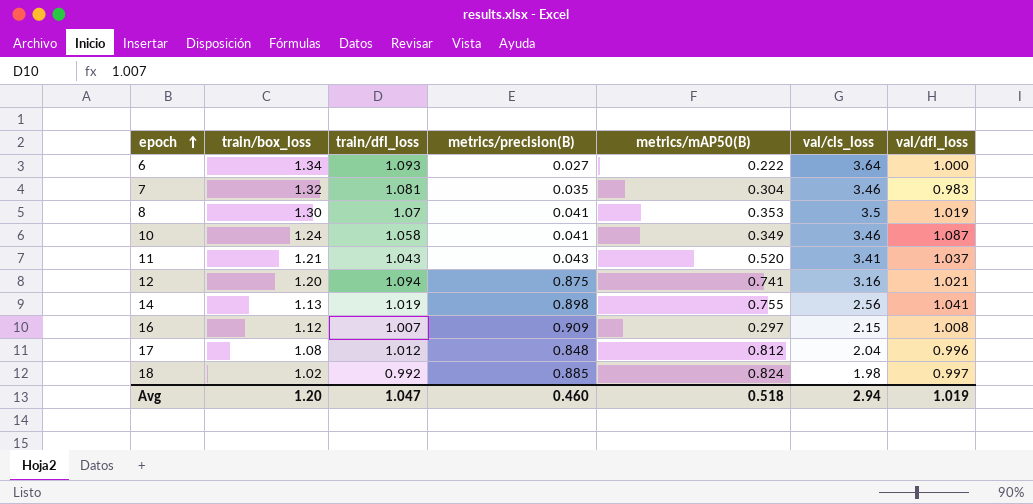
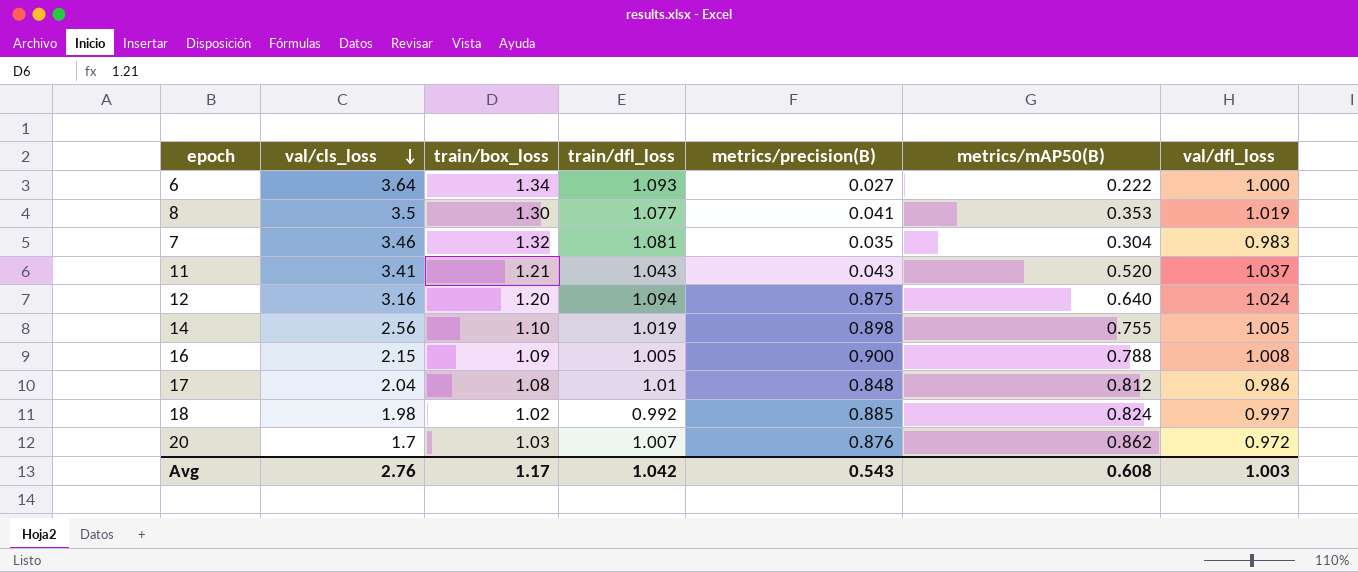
row order: epoch ascending -> val/cls_loss descending
column val/cls_loss | position: 6 -> 2
row 10: 1.24 | 1.058 | 0.041 | 0.349 | 3.46 | 1.087 -> none
8 | train/dfl_loss: 1.07 -> 1.077
12 | metrics/mAP50(B): 0.741 -> 0.640
12 | val/dfl_loss: 1.021 -> 1.024
14 | train/box_loss: 1.13 -> 1.10
14 | val/dfl_loss: 1.041 -> 1.005
16 | train/box_loss: 1.12 -> 1.09
16 | train/dfl_loss: 1.007 -> 1.005
16 | metrics/precision(B): 0.909 -> 0.900
16 | metrics/mAP50(B): 0.297 -> 0.788
17 | train/dfl_loss: 1.012 -> 1.01
17 | val/dfl_loss: 0.996 -> 0.986
row 20: none -> 1.7 | 1.03 | 1.007 | 0.876 | 0.862 | 0.972
Avg | val/cls_loss: 2.94 -> 2.76
Avg | train/box_loss: 1.20 -> 1.17
Avg | train/dfl_loss: 1.047 -> 1.042
Avg | metrics/precision(B): 0.460 -> 0.543
Avg | metrics/mAP50(B): 0.518 -> 0.608
Avg | val/dfl_loss: 1.019 -> 1.003

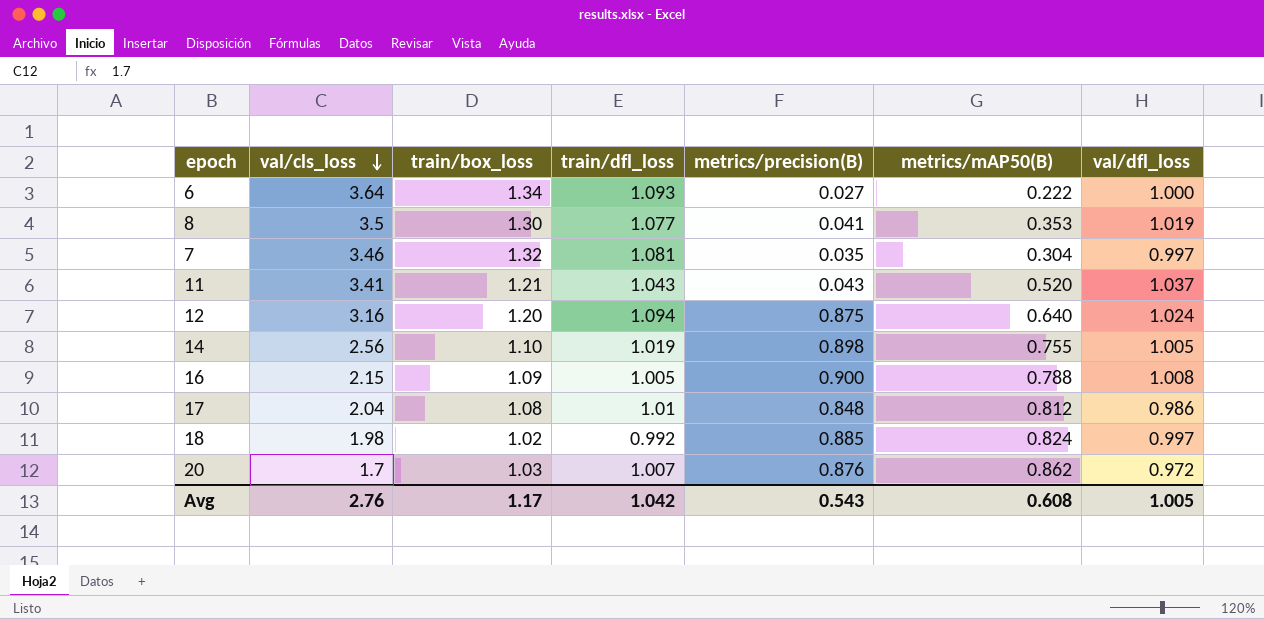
7 | val/dfl_loss: 0.983 -> 0.997
Avg | val/dfl_loss: 1.003 -> 1.005

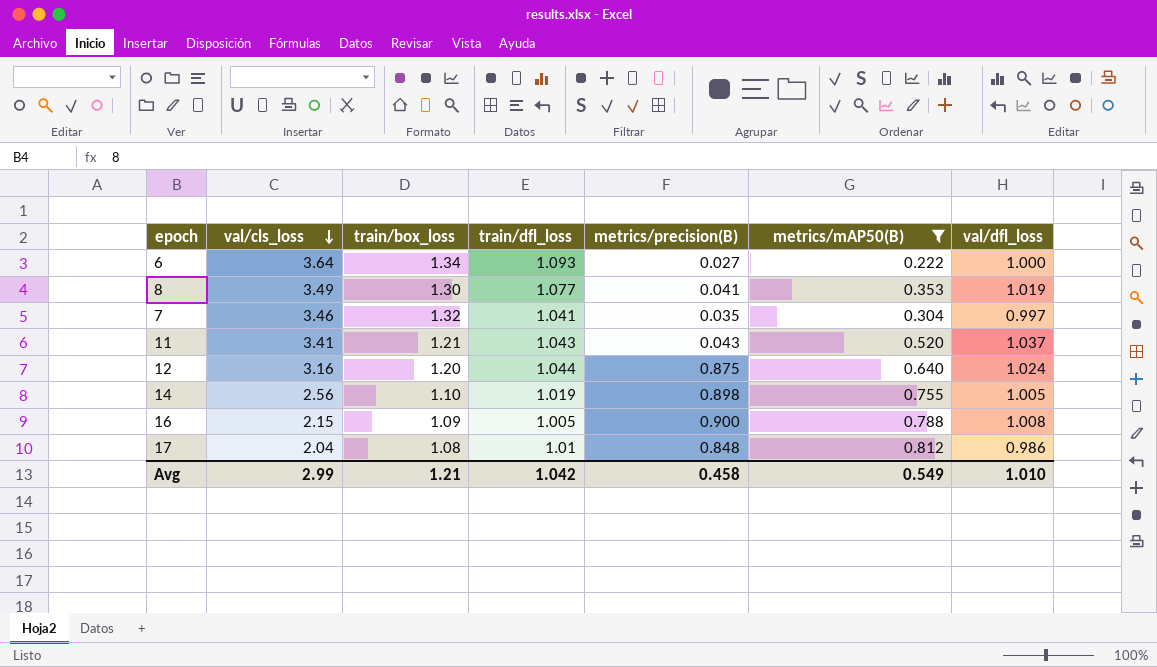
filter: none -> metrics/mAP50(B) <= 0.812
8 | val/cls_loss: 3.5 -> 3.49
7 | train/dfl_loss: 1.081 -> 1.041
12 | train/dfl_loss: 1.094 -> 1.044
Avg | val/cls_loss: 2.76 -> 2.99
Avg | train/box_loss: 1.17 -> 1.21
Avg | metrics/precision(B): 0.543 -> 0.458
Avg | metrics/mAP50(B): 0.608 -> 0.549
Avg | val/dfl_loss: 1.005 -> 1.010

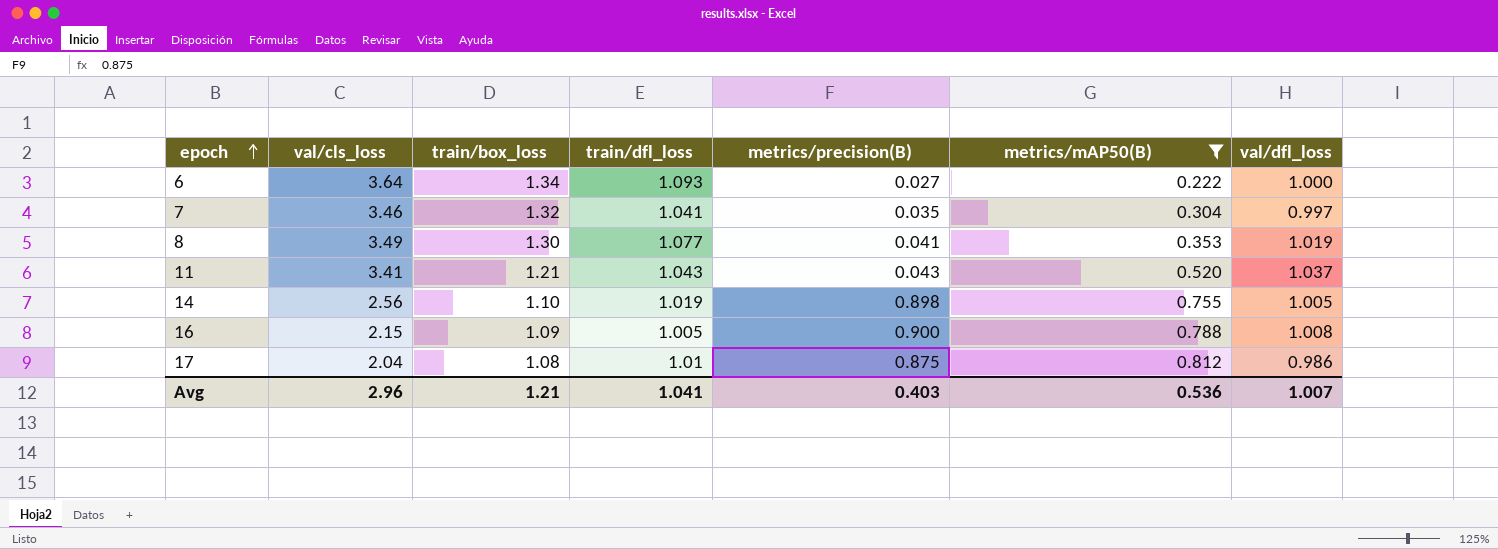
row order: val/cls_loss descending -> epoch ascending
row 12: 3.16 | 1.20 | 1.044 | 0.875 | 0.640 | 1.024 -> none
17 | metrics/precision(B): 0.848 -> 0.875
Avg | val/cls_loss: 2.99 -> 2.96
Avg | train/dfl_loss: 1.042 -> 1.041
Avg | metrics/precision(B): 0.458 -> 0.403
Avg | metrics/mAP50(B): 0.549 -> 0.536
Avg | val/dfl_loss: 1.010 -> 1.007

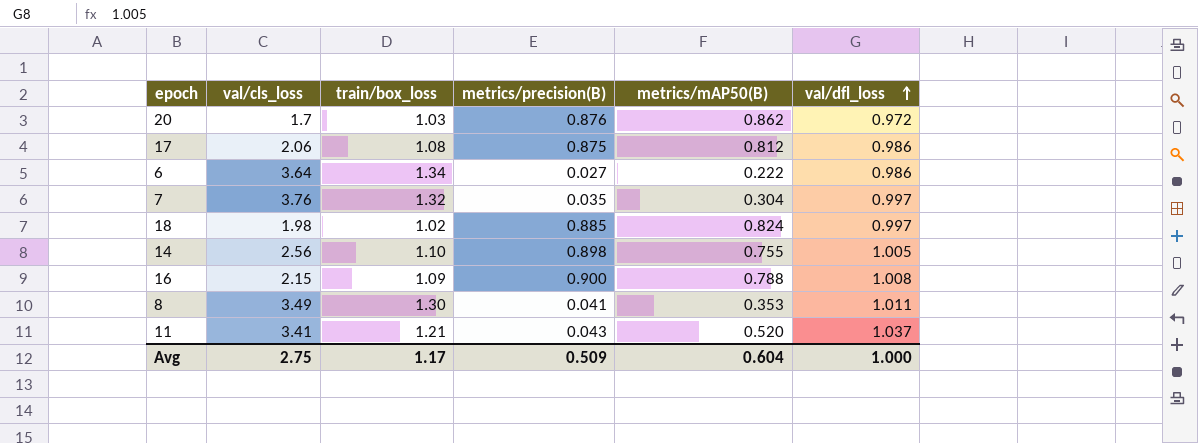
filter: metrics/mAP50(B) <= 0.812 -> none
row order: epoch ascending -> val/dfl_loss ascending
column train/dfl_loss | position: 4 -> none
17 | val/cls_loss: 2.04 -> 2.06
6 | val/dfl_loss: 1.000 -> 0.986
7 | val/cls_loss: 3.46 -> 3.76
8 | val/dfl_loss: 1.019 -> 1.011
Avg | val/cls_loss: 2.96 -> 2.75
Avg | train/box_loss: 1.21 -> 1.17
Avg | metrics/precision(B): 0.403 -> 0.509
Avg | metrics/mAP50(B): 0.536 -> 0.604
Avg | val/dfl_loss: 1.007 -> 1.000

